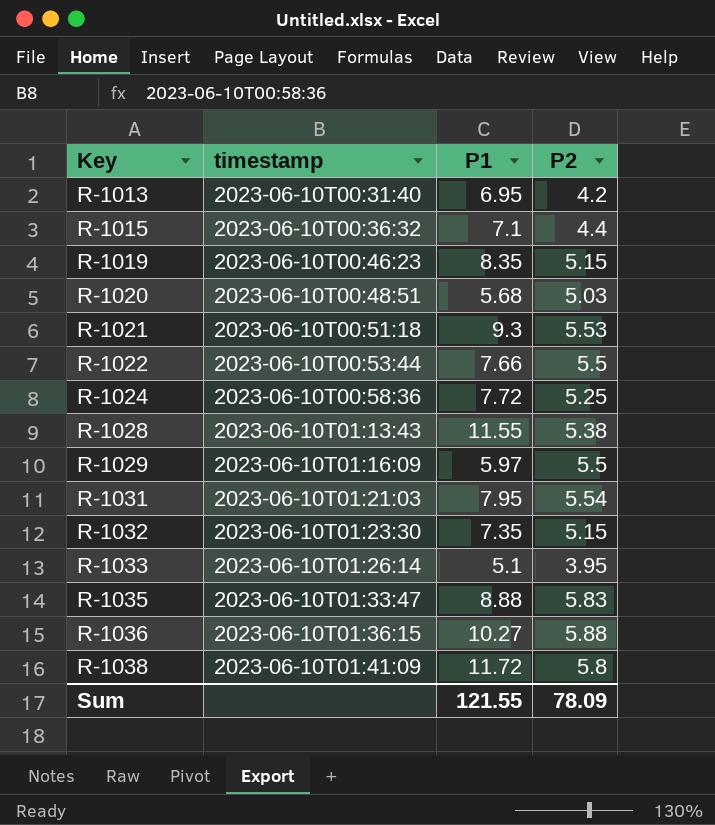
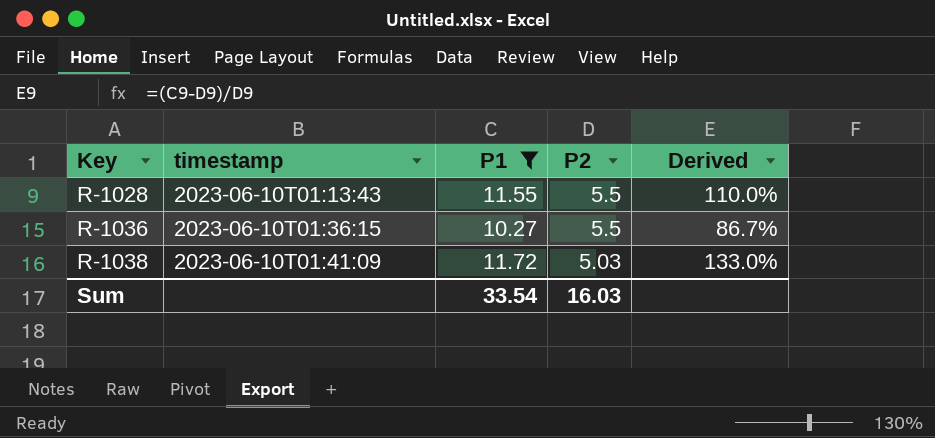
filter: none -> P1 >= 10.27
column Derived | formula: none -> ([P1] - [P2]) / [P2]
R-1028 | P2: 5.38 -> 5.5
R-1036 | P2: 5.88 -> 5.5
R-1038 | P2: 5.8 -> 5.03
Sum | P1: 121.55 -> 33.54
Sum | P2: 78.09 -> 16.03

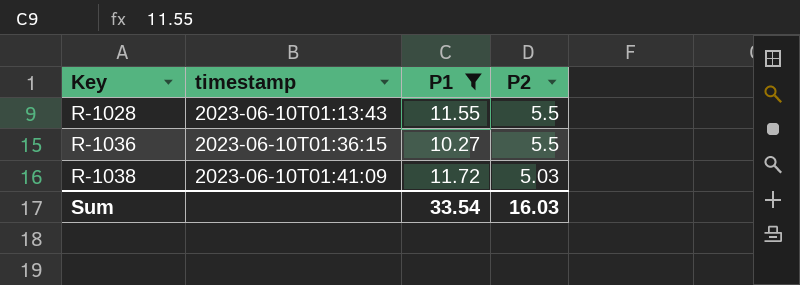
column Derived | formula: ([P1] - [P2]) / [P2] -> none

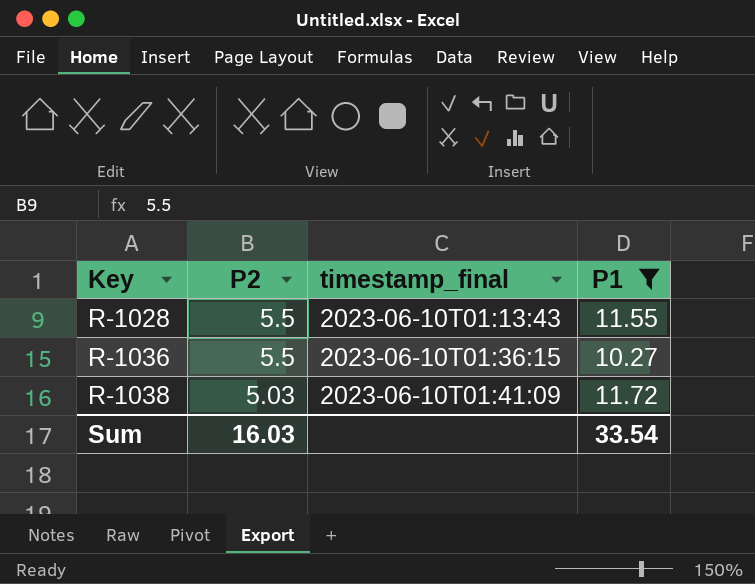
column P2 | position: 4 -> 2
column name: timestamp -> timestamp_final

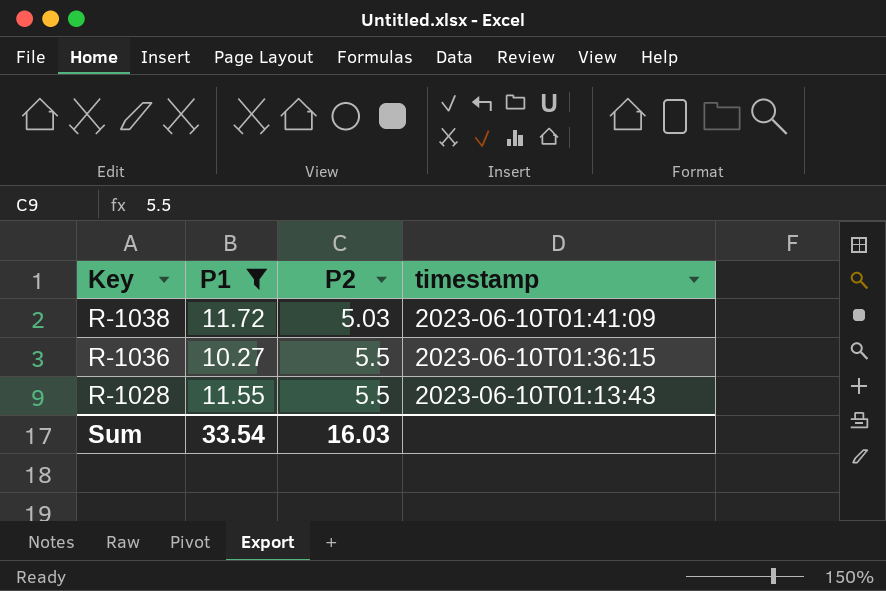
row order: Key ascending -> Key descending
column P1 | position: 4 -> 2
column name: timestamp_final -> timestamp

